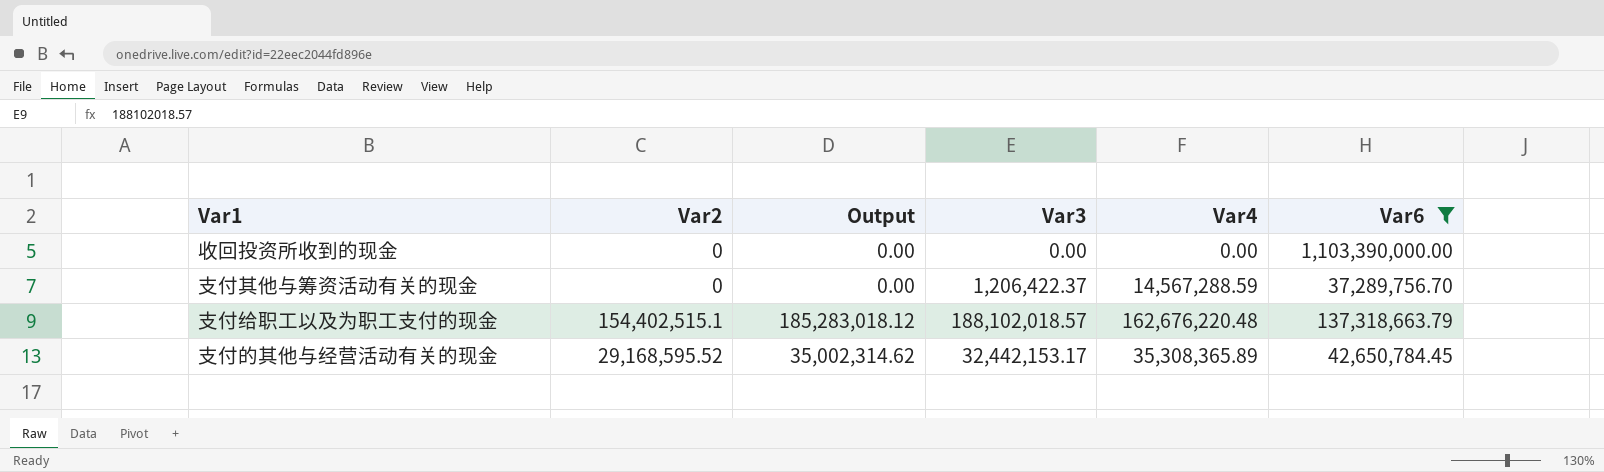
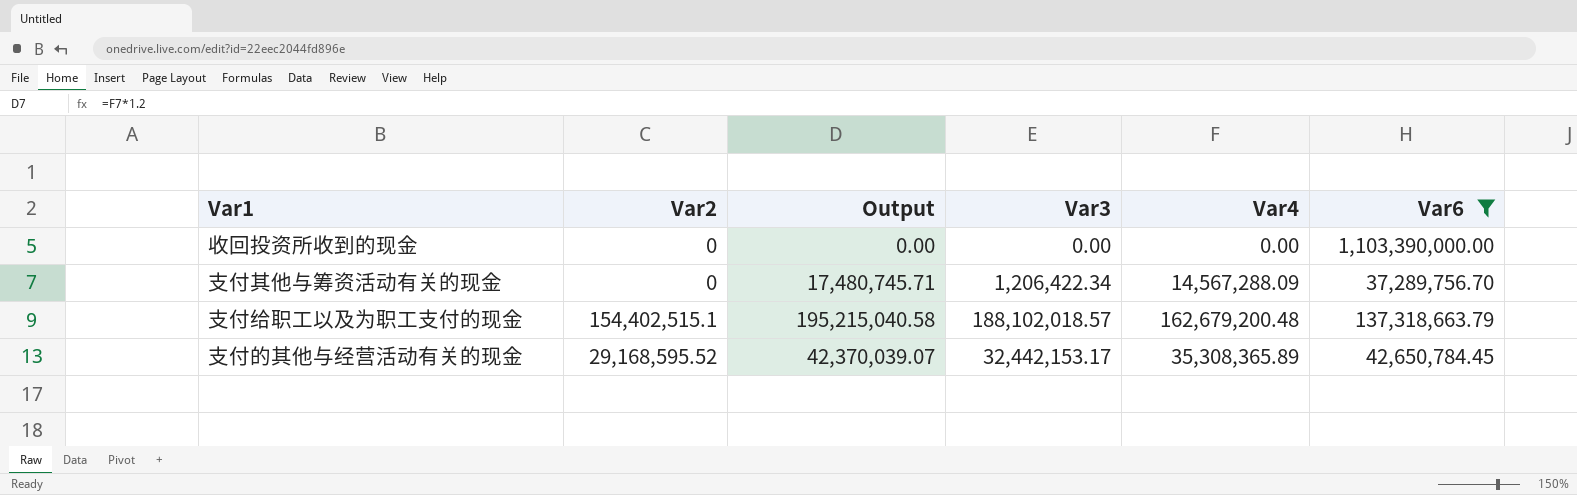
column Output | formula: [Var2] * 1.2 -> [Var4] * 1.2
支付其他与筹资活动有关的现金 | Var3: 1,206,422.37 -> 1,206,422.34
支付其他与筹资活动有关的现金 | Var4: 14,567,288.59 -> 14,567,288.09
支付给职工以及为职工支付的现金 | Var4: 162,676,220.48 -> 162,679,200.48

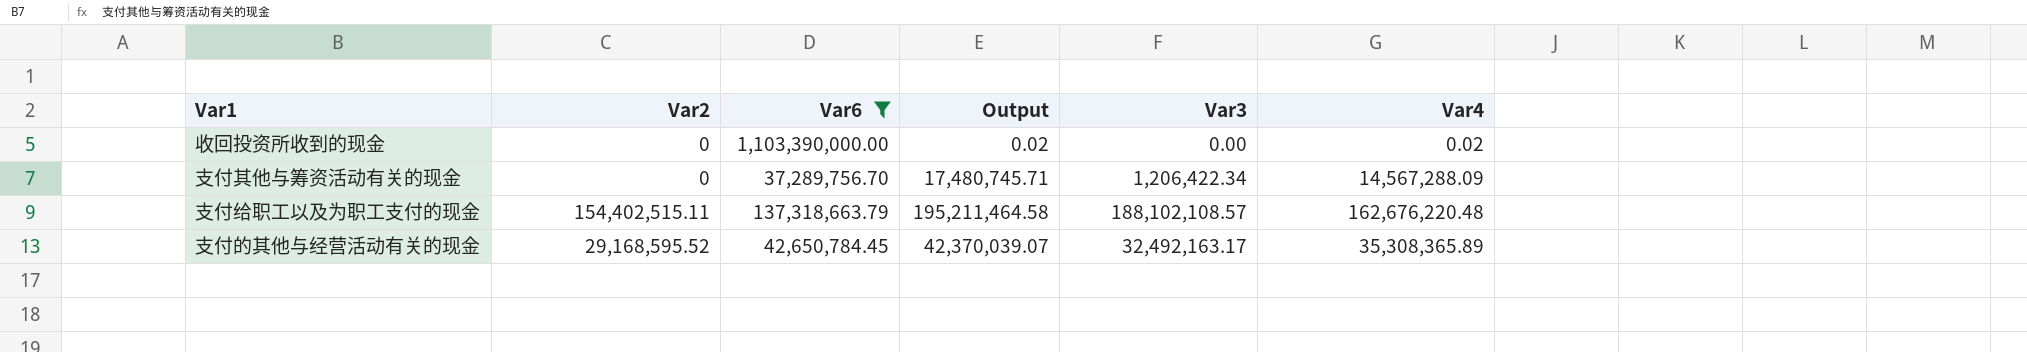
column Var6 | position: 6 -> 3
收回投资所收到的现金 | Output: 0.00 -> 0.02
收回投资所收到的现金 | Var4: 0.00 -> 0.02
支付给职工以及为职工支付的现金 | Var2: 154,402,515.1 -> 154,402,515.11
支付给职工以及为职工支付的现金 | Output: 195,215,040.58 -> 195,211,464.58
支付给职工以及为职工支付的现金 | Var3: 188,102,018.57 -> 188,102,108.57
支付给职工以及为职工支付的现金 | Var4: 162,679,200.48 -> 162,676,220.48
支付的其他与经营活动有关的现金 | Var3: 32,442,153.17 -> 32,492,163.17

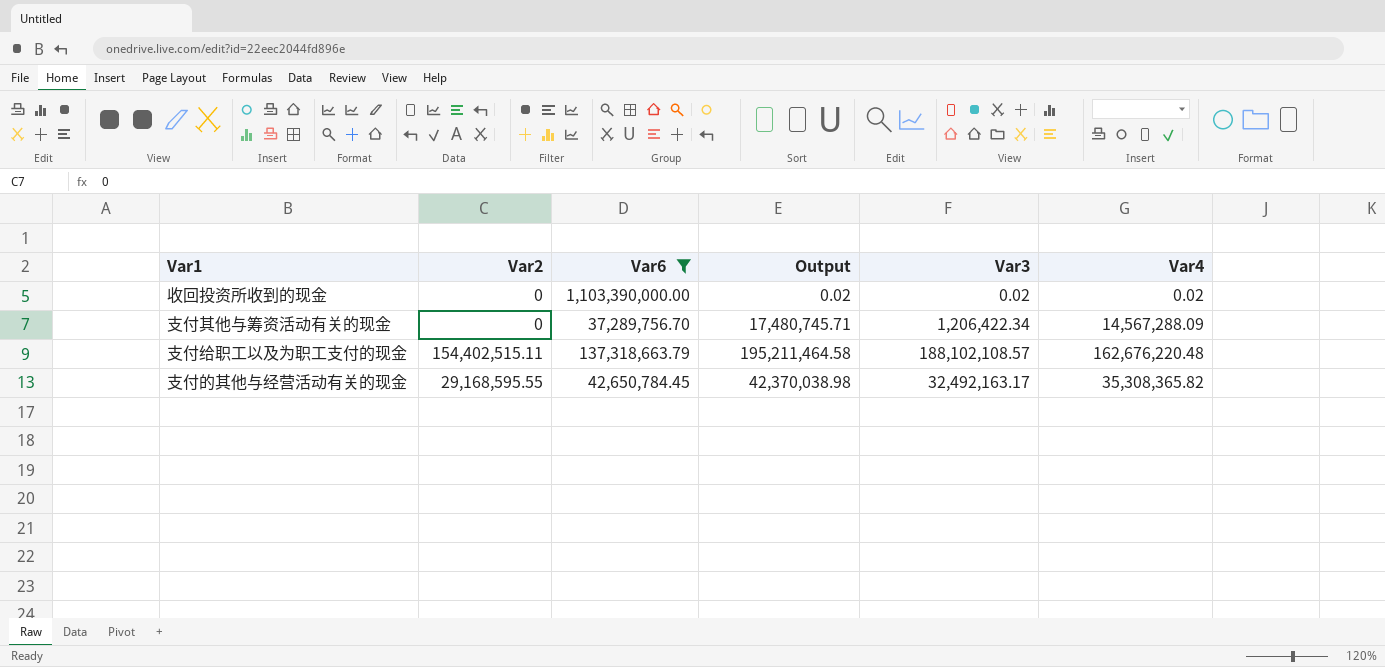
收回投资所收到的现金 | Var3: 0.00 -> 0.02
支付的其他与经营活动有关的现金 | Var2: 29,168,595.52 -> 29,168,595.55
支付的其他与经营活动有关的现金 | Output: 42,370,039.07 -> 42,370,038.98
支付的其他与经营活动有关的现金 | Var4: 35,308,365.89 -> 35,308,365.82

